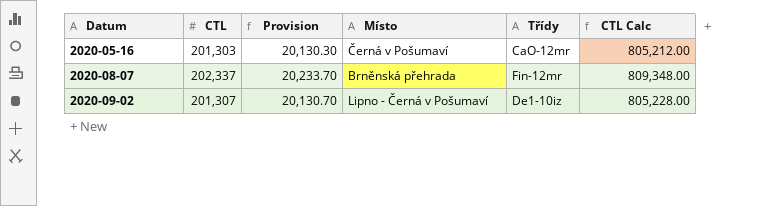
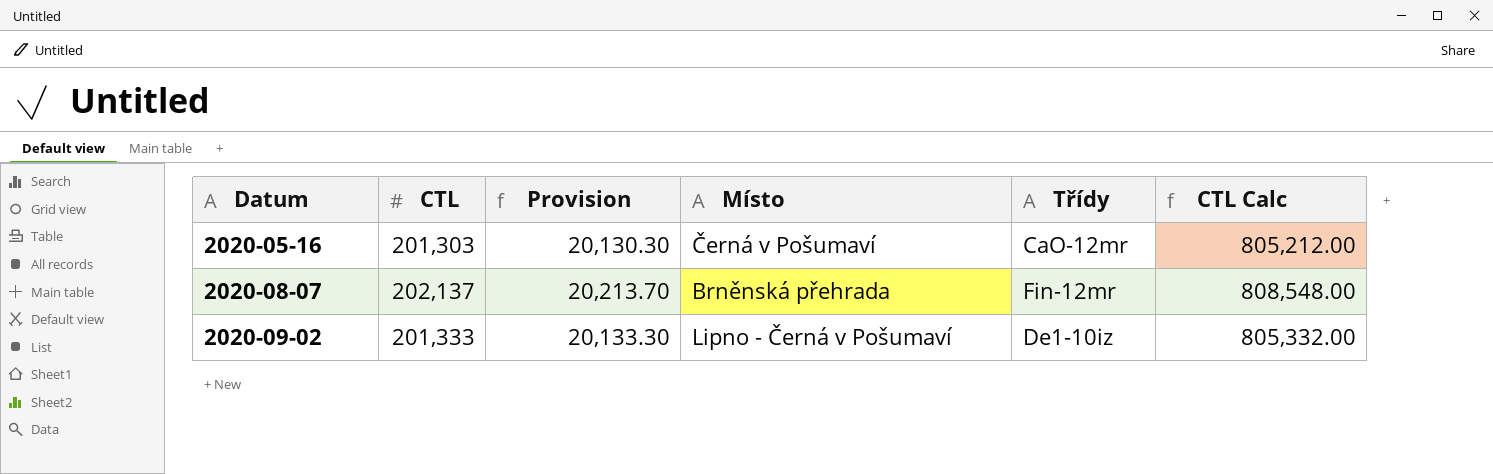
2020-08-07 | CTL: 202,337 -> 202,137
2020-08-07 | Provision: 20,233.70 -> 20,213.70
2020-08-07 | CTL Calc: 809,348.00 -> 808,548.00
2020-09-02 | CTL: 201,307 -> 201,333
2020-09-02 | Provision: 20,130.70 -> 20,133.30
2020-09-02 | CTL Calc: 805,228.00 -> 805,332.00

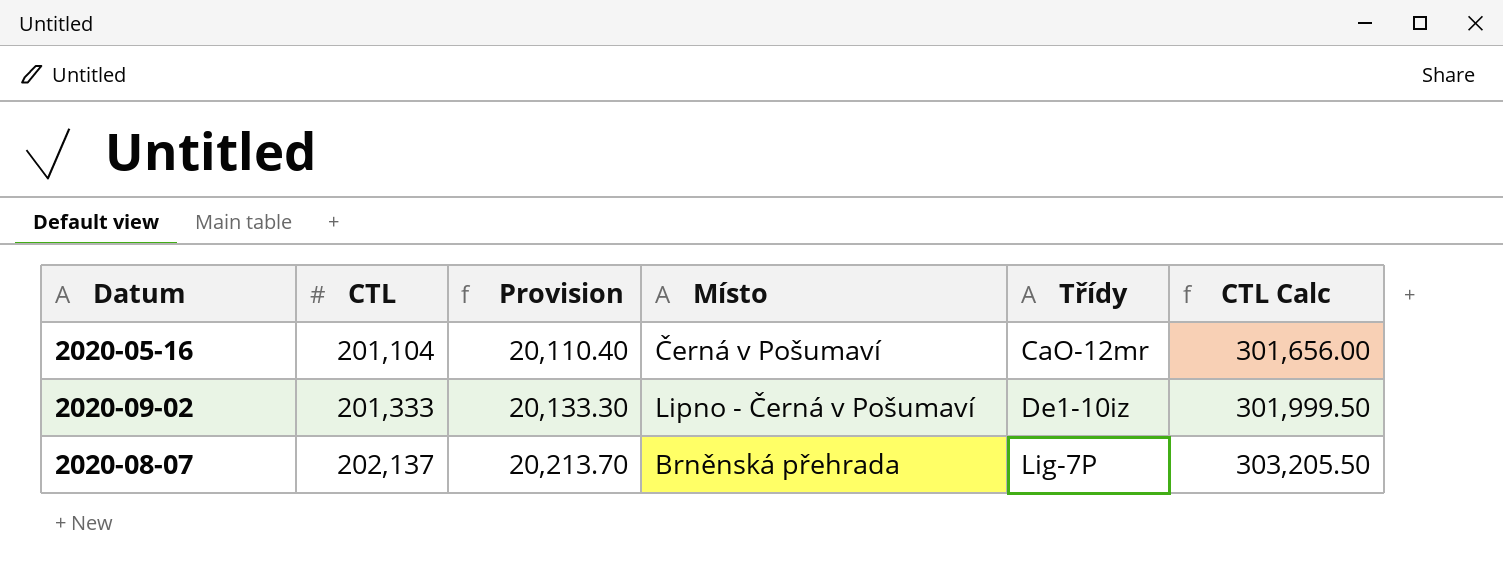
row order: Datum ascending -> CTL ascending
column CTL Calc | formula: [CTL] * 4 -> [CTL] * 1.5
2020-05-16 | CTL: 201,303 -> 201,104
2020-05-16 | Provision: 20,130.30 -> 20,110.40
2020-08-07 | Třídy: Fin-12mr -> Lig-7P

